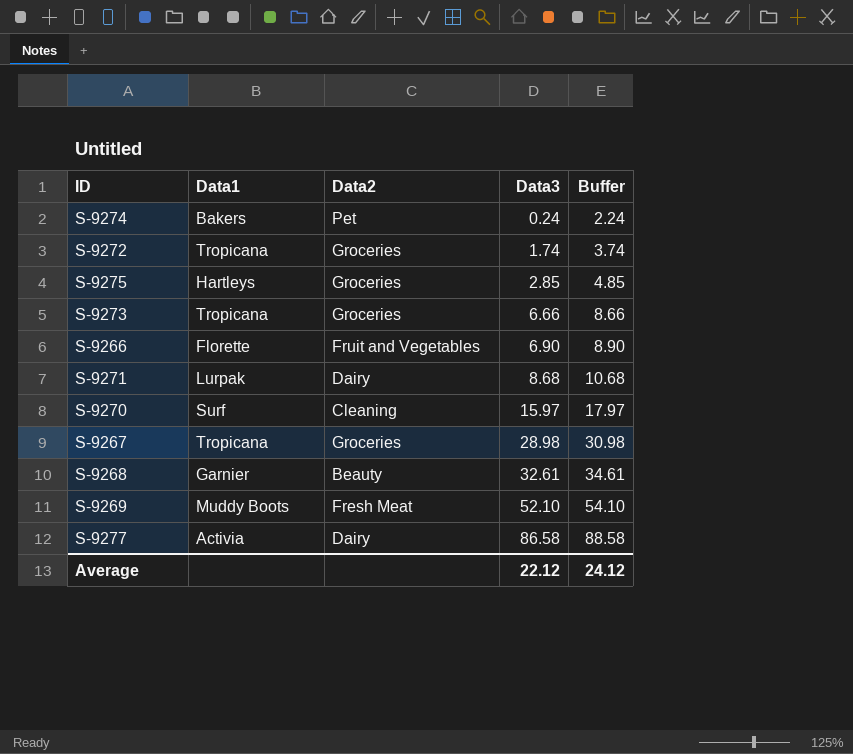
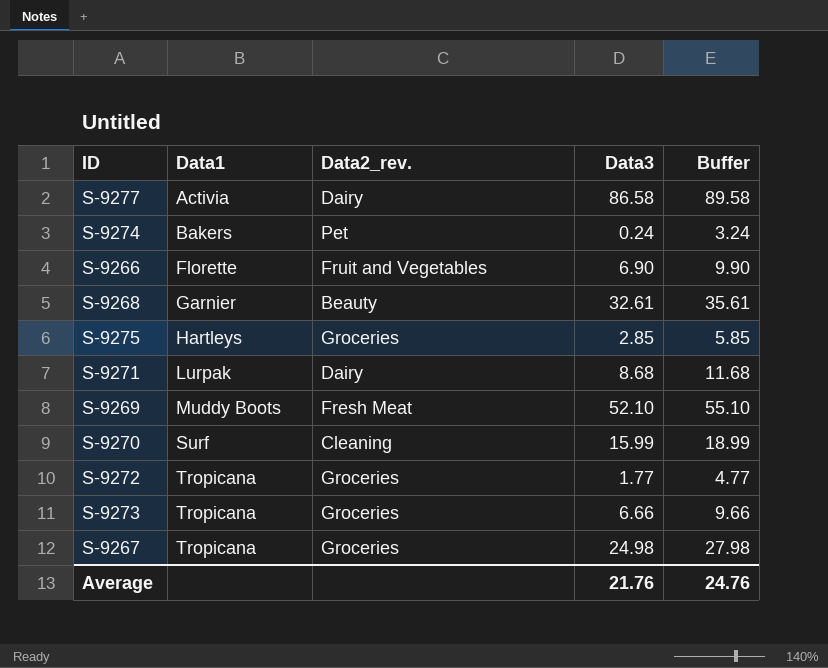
row order: Data3 ascending -> Data1 ascending
column name: Data2 -> Data2_rev.
column Buffer | formula: [Data3] + 2 -> [Data3] + 3
S-9270 | Data3: 15.97 -> 15.99
S-9272 | Data3: 1.74 -> 1.77
S-9267 | Data3: 28.98 -> 24.98
Average | Data3: 22.12 -> 21.76
Average | Buffer: 24.12 -> 24.76

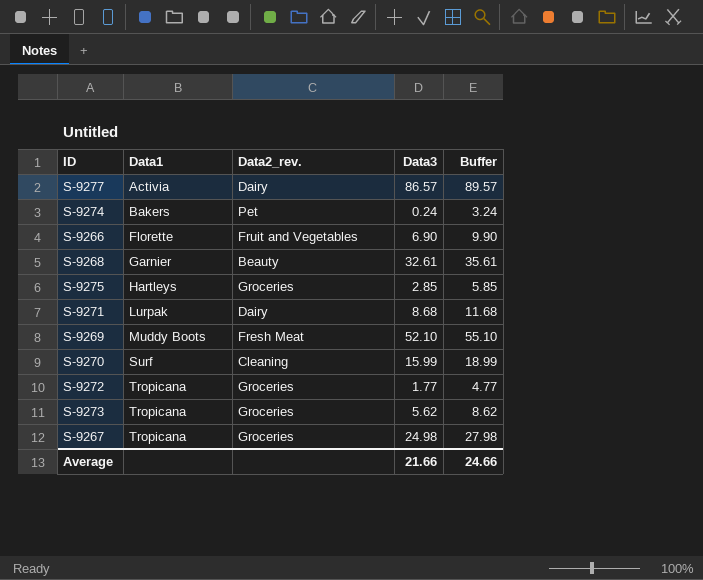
S-9277 | Data3: 86.58 -> 86.57
S-9277 | Buffer: 89.58 -> 89.57
S-9273 | Data3: 6.66 -> 5.62
S-9273 | Buffer: 9.66 -> 8.62
Average | Data3: 21.76 -> 21.66
Average | Buffer: 24.76 -> 24.66

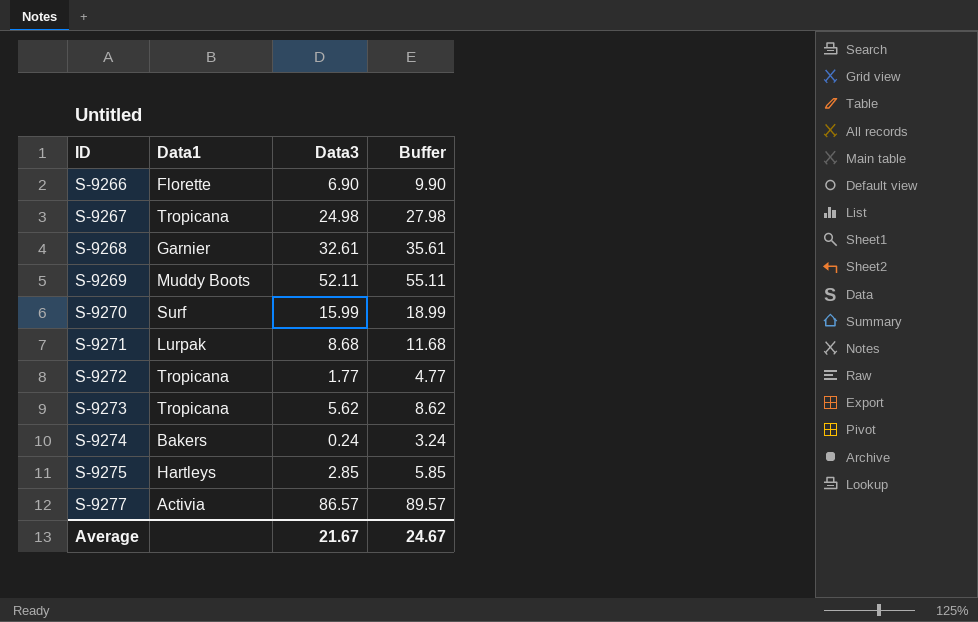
row order: Data1 ascending -> ID ascending
column Data2_rev. | position: 3 -> none
S-9269 | Data3: 52.10 -> 52.11
S-9269 | Buffer: 55.10 -> 55.11
Average | Data3: 21.66 -> 21.67
Average | Buffer: 24.66 -> 24.67

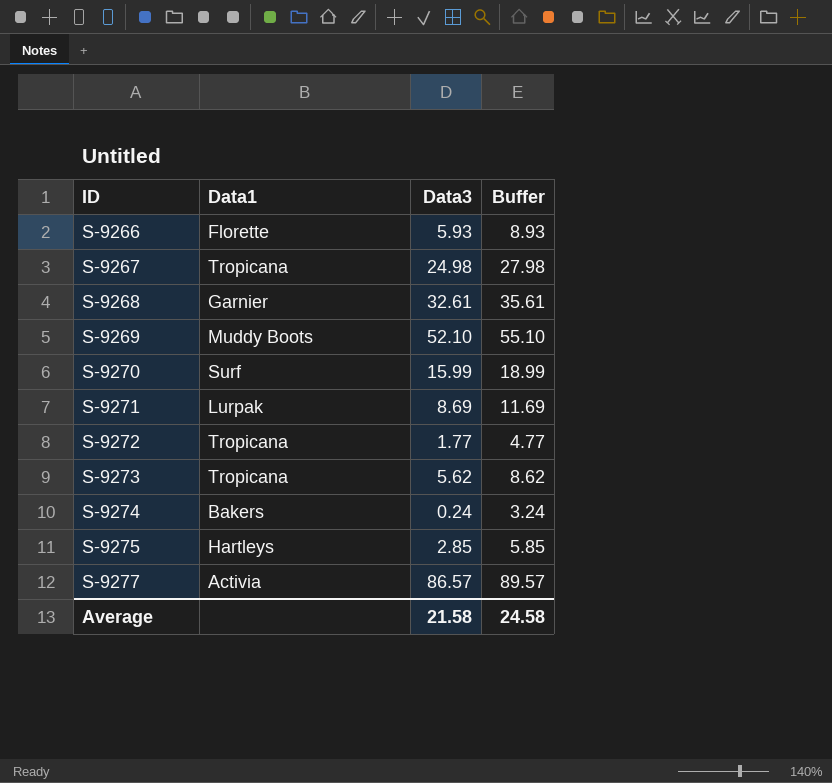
S-9266 | Data3: 6.90 -> 5.93
S-9266 | Buffer: 9.90 -> 8.93
S-9269 | Data3: 52.11 -> 52.10
S-9269 | Buffer: 55.11 -> 55.10
S-9271 | Data3: 8.68 -> 8.69
S-9271 | Buffer: 11.68 -> 11.69
Average | Data3: 21.67 -> 21.58
Average | Buffer: 24.67 -> 24.58

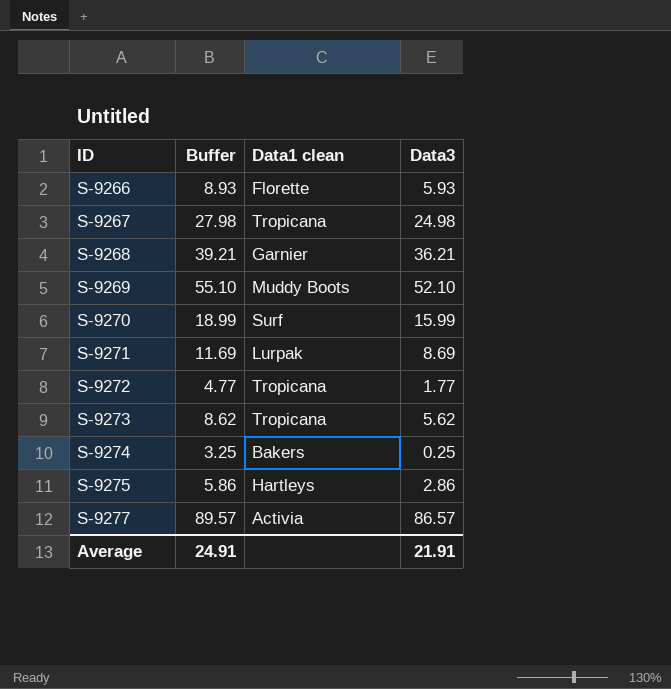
column Buffer | position: 4 -> 2
column name: Data1 -> Data1 clean
S-9268 | Buffer: 35.61 -> 39.21
S-9268 | Data3: 32.61 -> 36.21
S-9274 | Buffer: 3.24 -> 3.25
S-9274 | Data3: 0.24 -> 0.25
S-9275 | Buffer: 5.85 -> 5.86
S-9275 | Data3: 2.85 -> 2.86
Average | Buffer: 24.58 -> 24.91
Average | Data3: 21.58 -> 21.91

